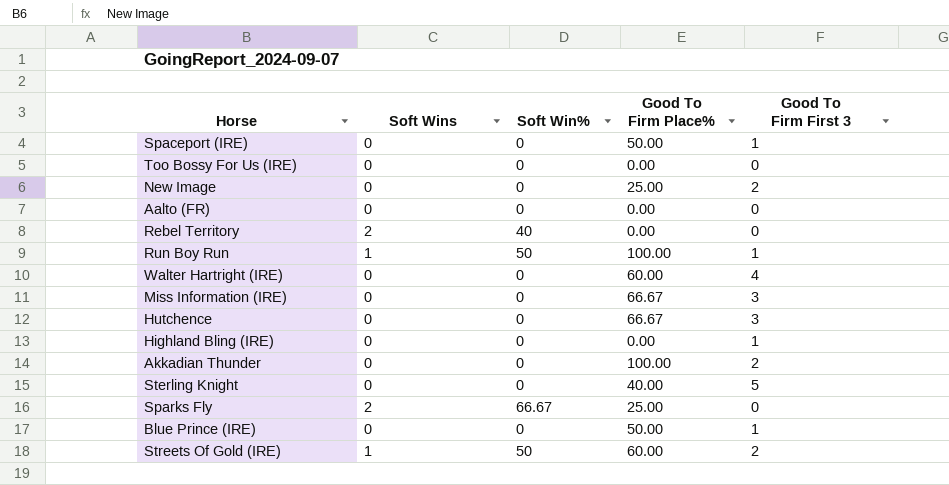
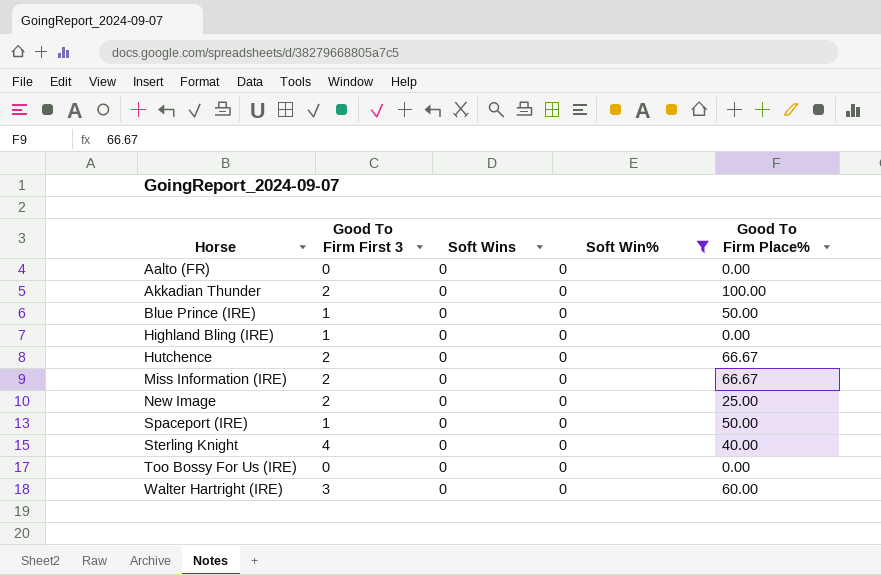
filter: none -> Soft Win% = 0
row order: none -> Horse ascending
column Good To Firm First 3 | position: 5 -> 2
Hutchence | Good To Firm First 3: 3 -> 2
Miss Information (IRE) | Good To Firm First 3: 3 -> 2
Sterling Knight | Good To Firm First 3: 5 -> 4
Walter Hartright (IRE) | Good To Firm First 3: 4 -> 3

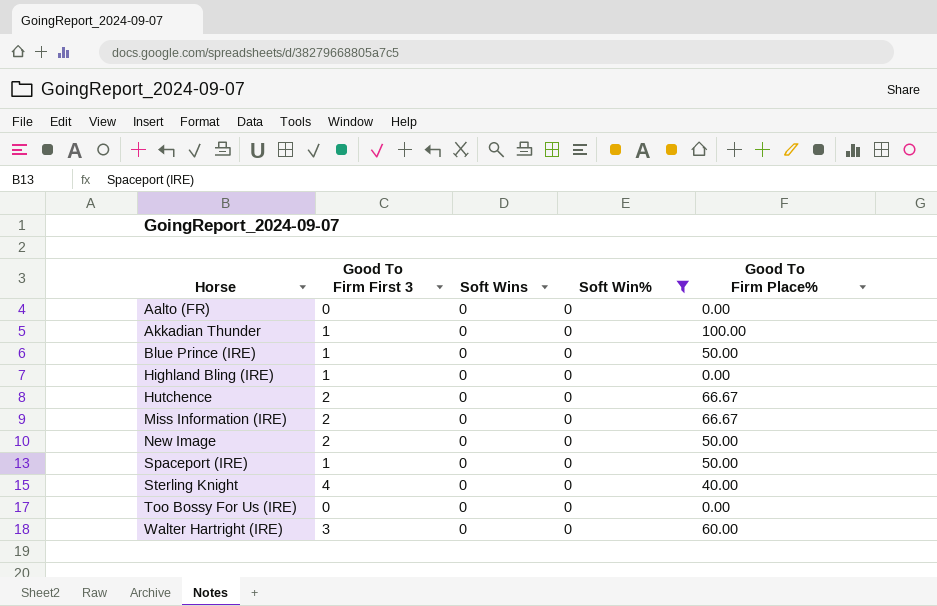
Akkadian Thunder | Good To Firm First 3: 2 -> 1
New Image | Good To Firm Place%: 25.00 -> 50.00

